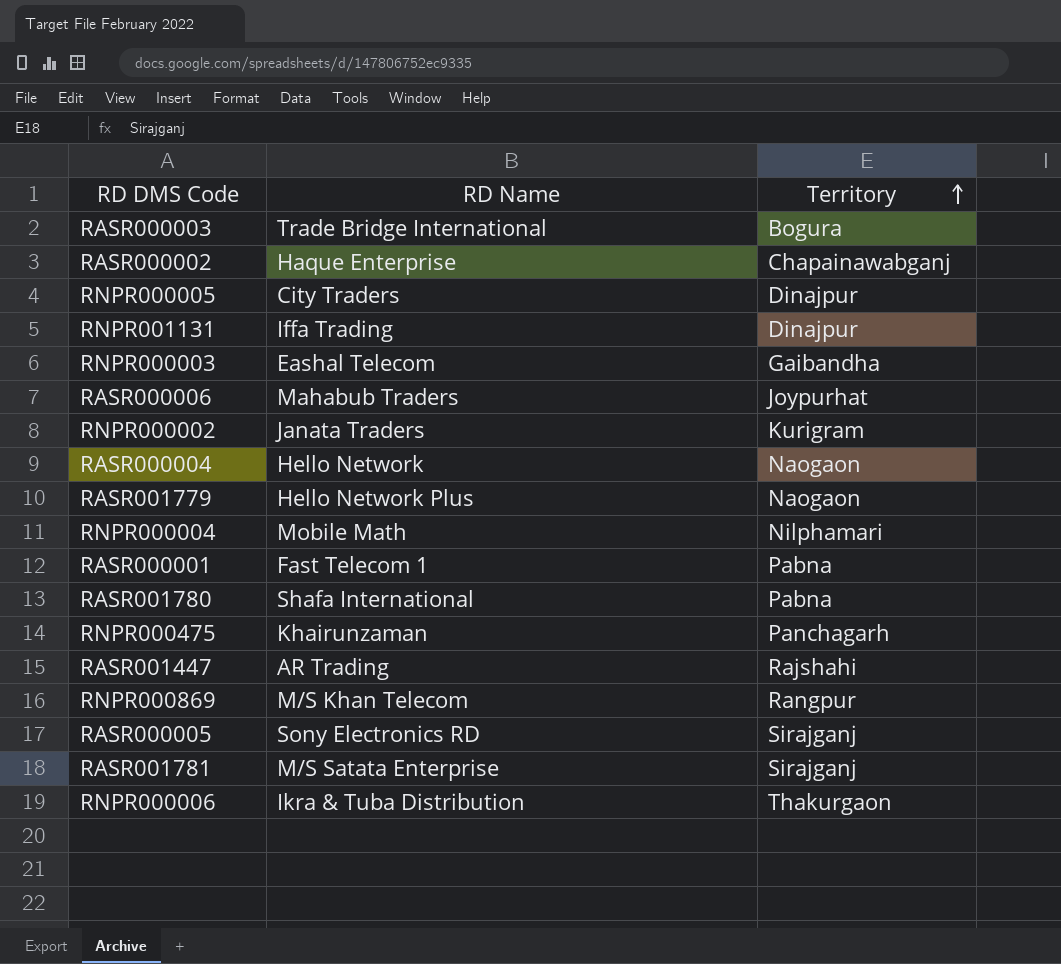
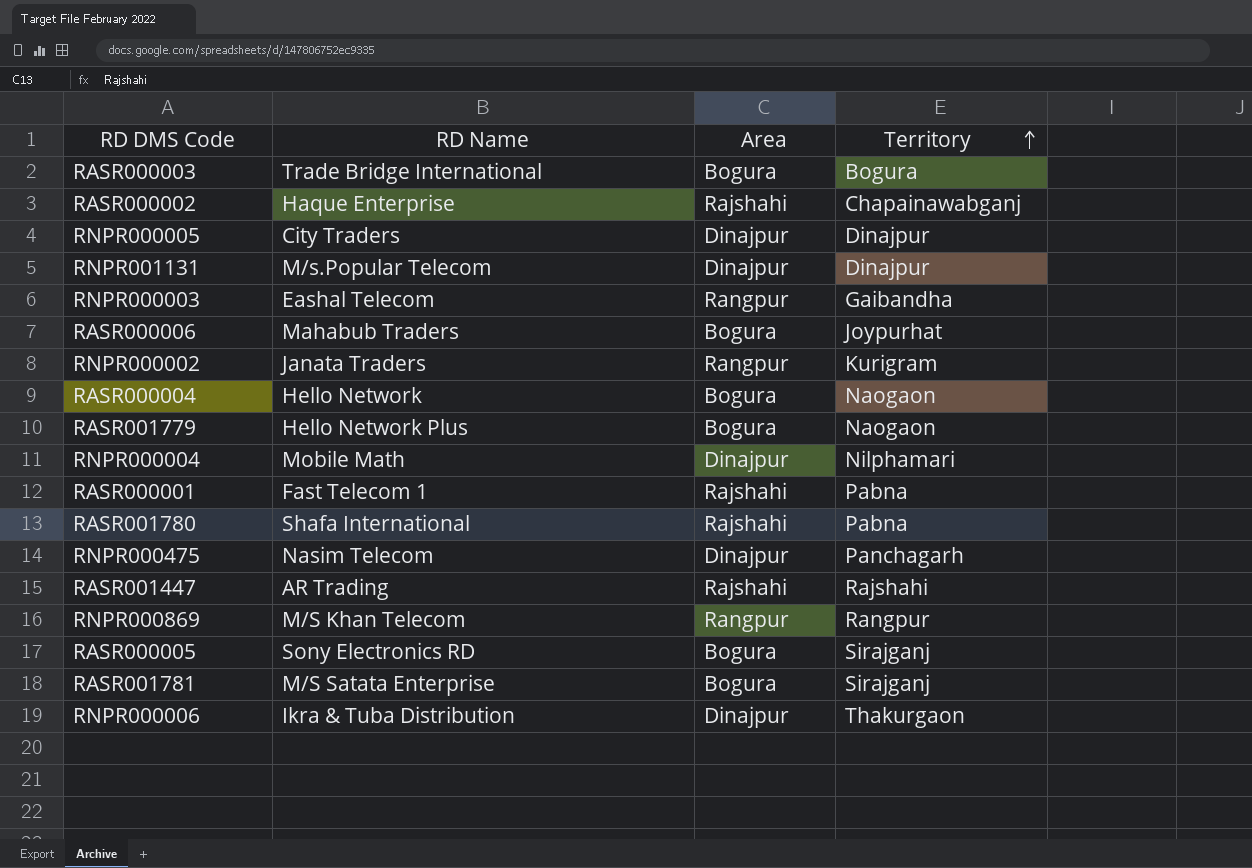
column Area | position: none -> 3
RNPR001131 | RD Name: Iffa Trading -> M/s.Popular Telecom
RNPR000475 | RD Name: Khairunzaman -> Nasim Telecom

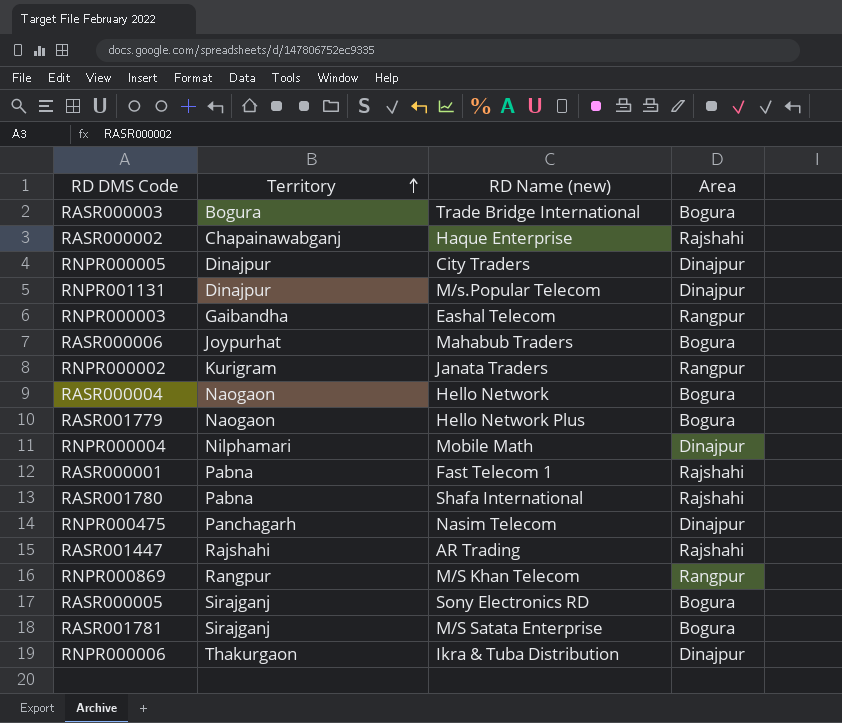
column Territory | position: 4 -> 2
column name: RD Name -> RD Name (new)

